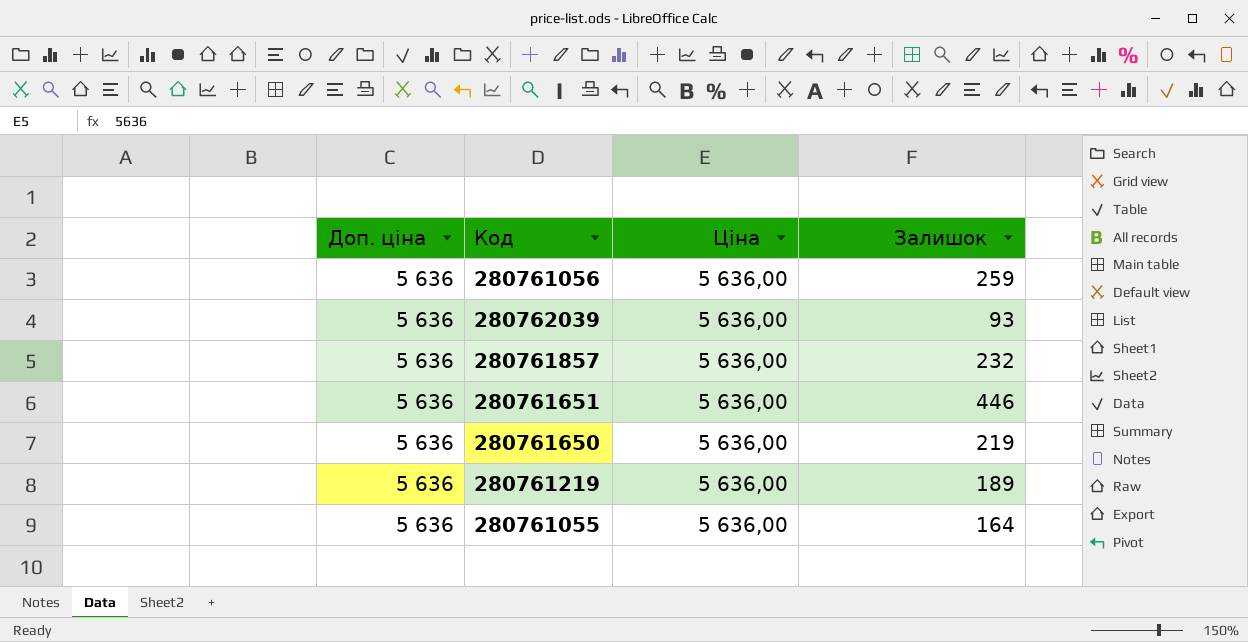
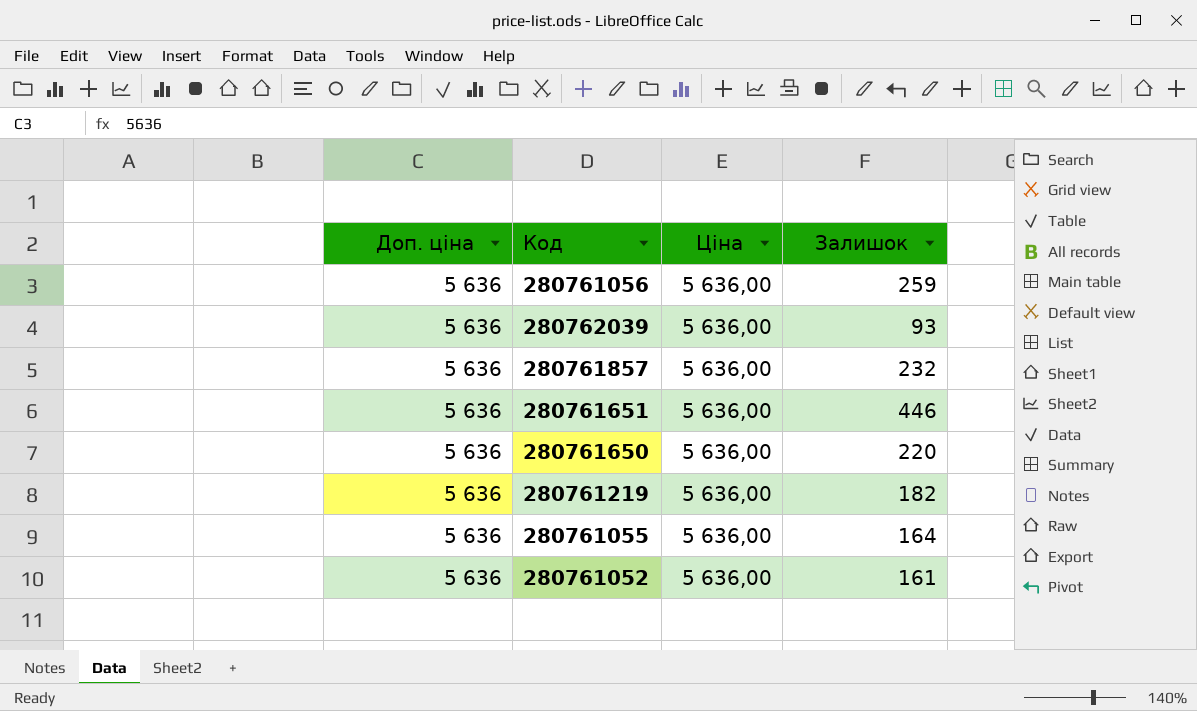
280761650 | Залишок: 219 -> 220
280761219 | Залишок: 189 -> 182
row 280761052: none -> 5 636 | 5 636,00 | 161

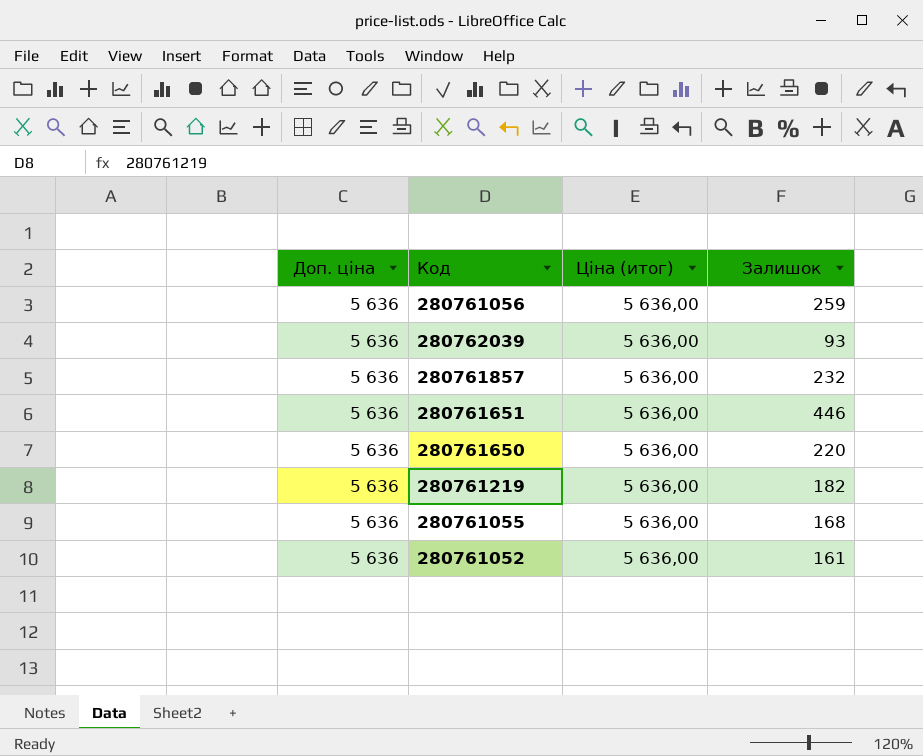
column name: Ціна -> Ціна (итог)
280761055 | Залишок: 164 -> 168

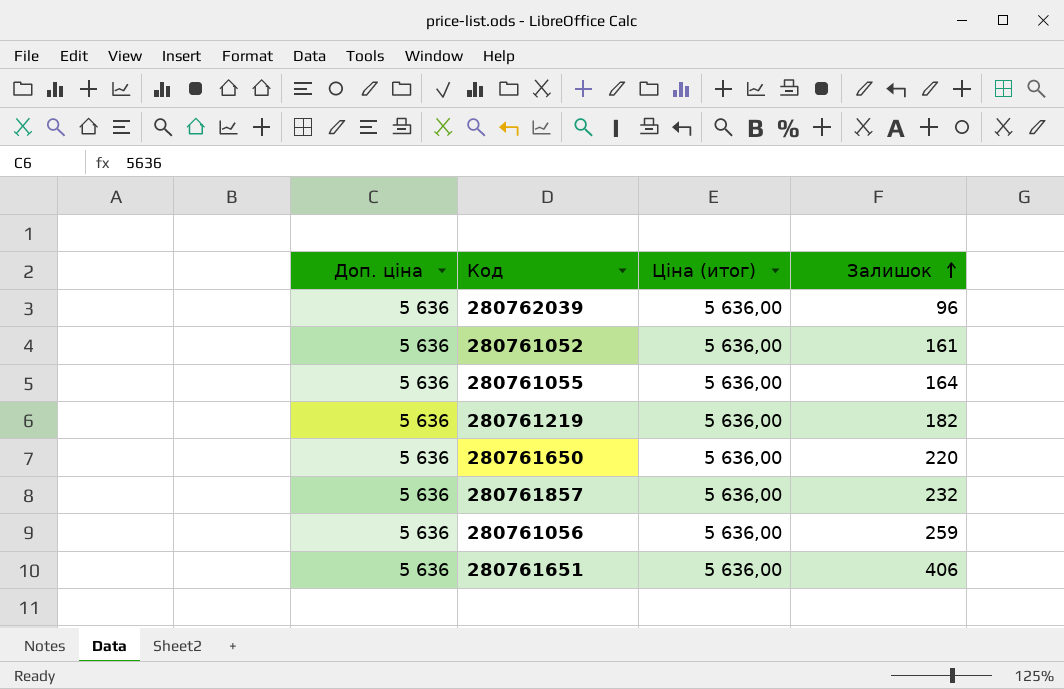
row order: none -> Залишок ascending
280762039 | Залишок: 93 -> 96
280761055 | Залишок: 168 -> 164
280761651 | Залишок: 446 -> 406

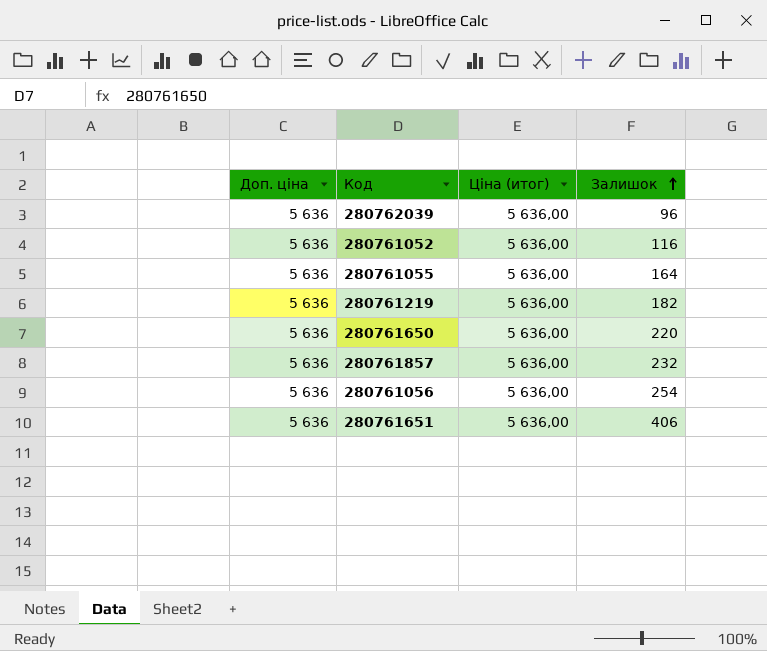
280761052 | Залишок: 161 -> 116
280761056 | Залишок: 259 -> 254

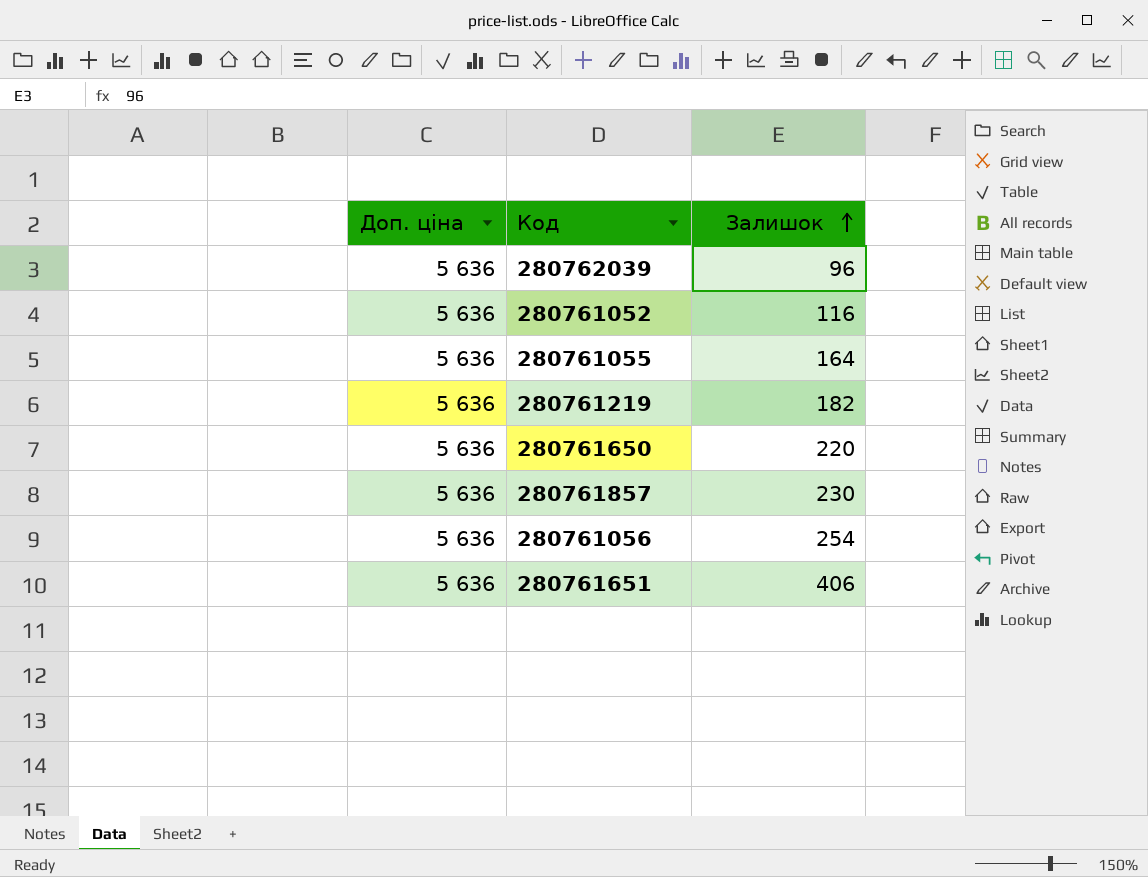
column Ціна (итог) | position: 3 -> none
280761857 | Залишок: 232 -> 230

